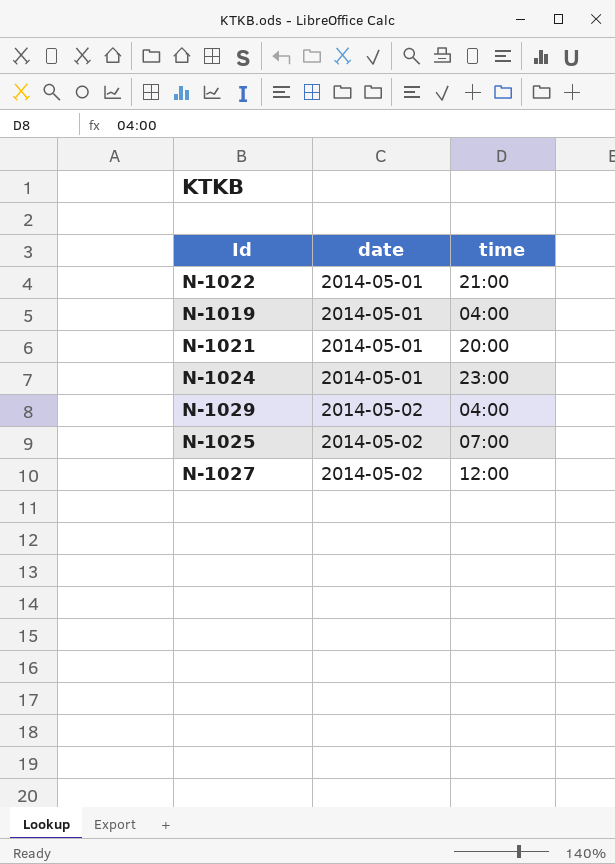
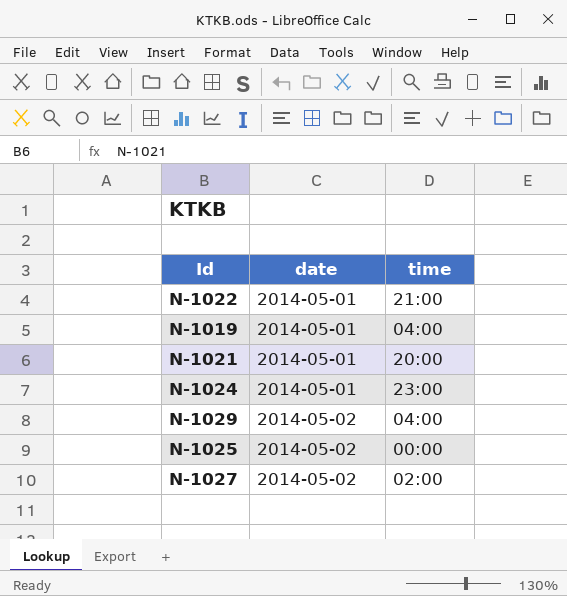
N-1025 | time: 07:00 -> 00:00
N-1027 | time: 12:00 -> 02:00

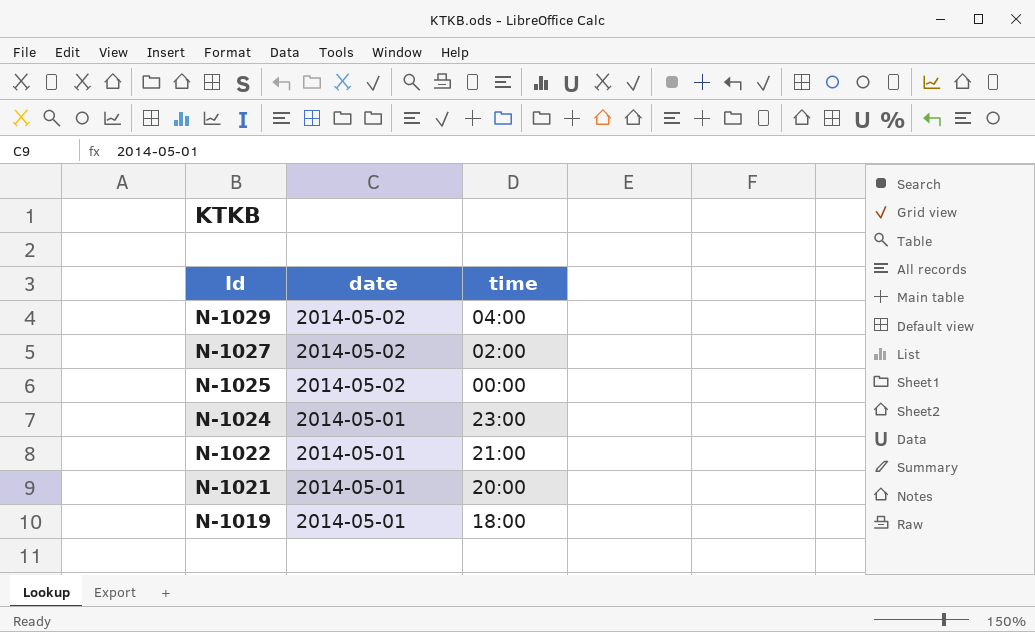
row order: date ascending -> Id descending
N-1019 | time: 04:00 -> 18:00

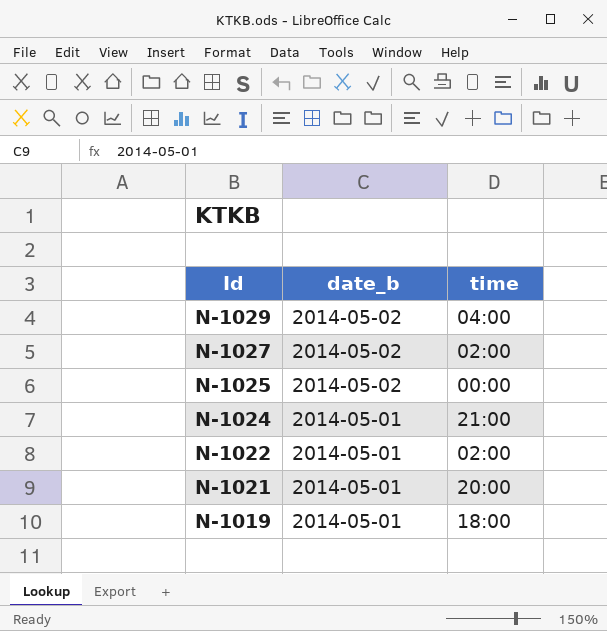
column name: date -> date_b
N-1024 | time: 23:00 -> 21:00
N-1022 | time: 21:00 -> 02:00

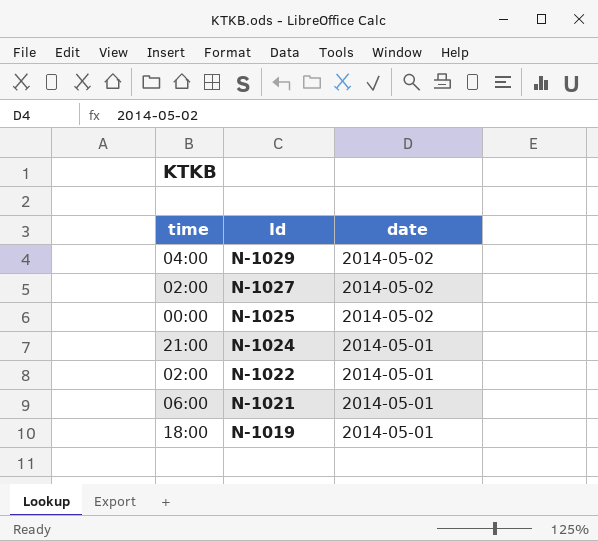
column time | position: 3 -> 1
column name: date_b -> date
N-1021 | time: 20:00 -> 06:00

